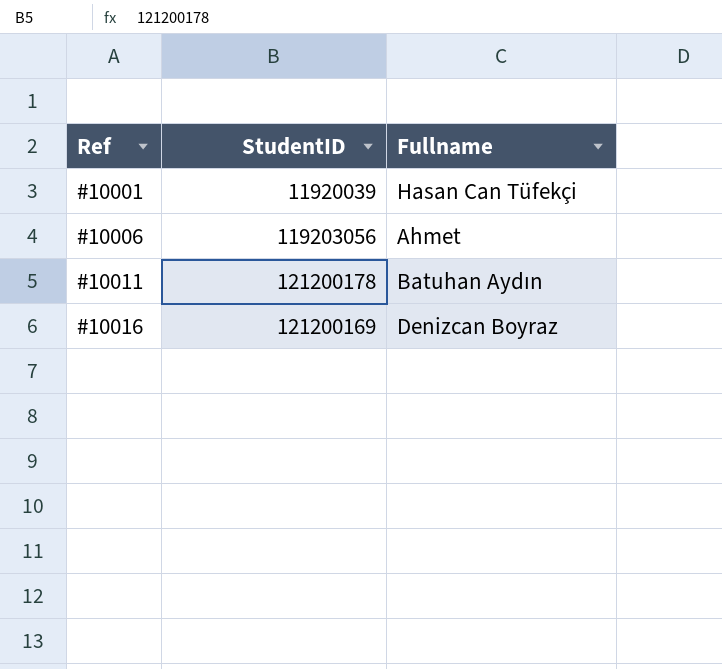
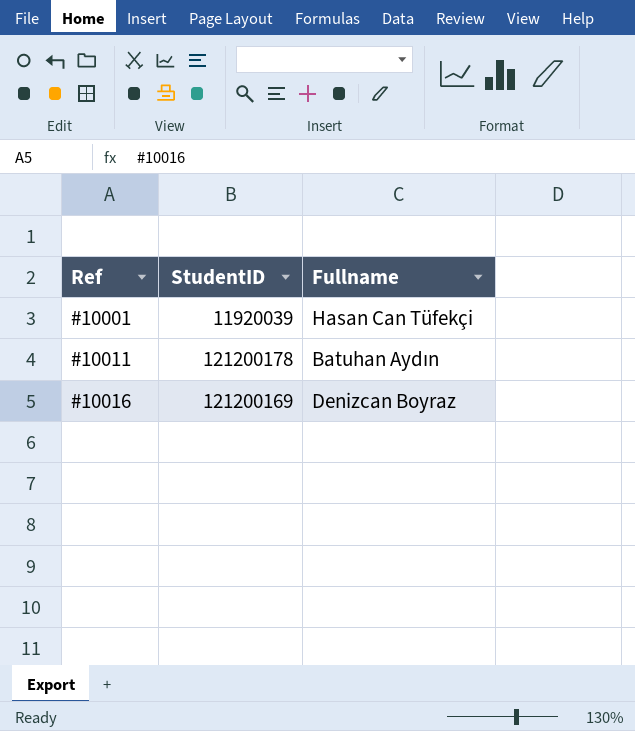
row #10006: 119203056 | Ahmet -> none

